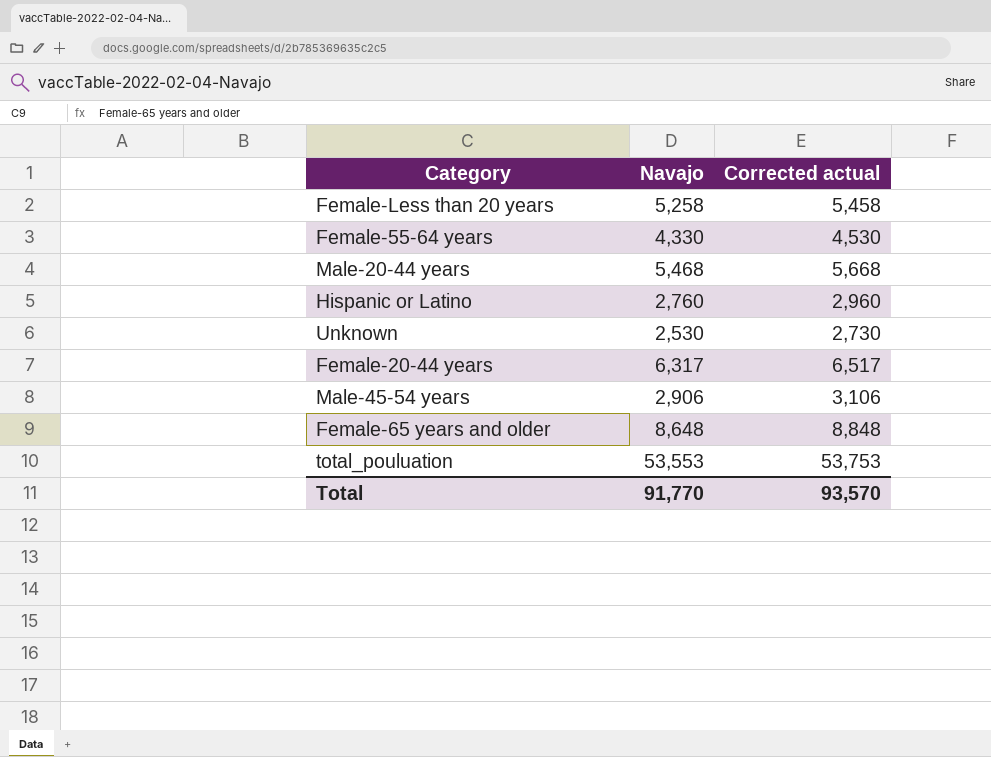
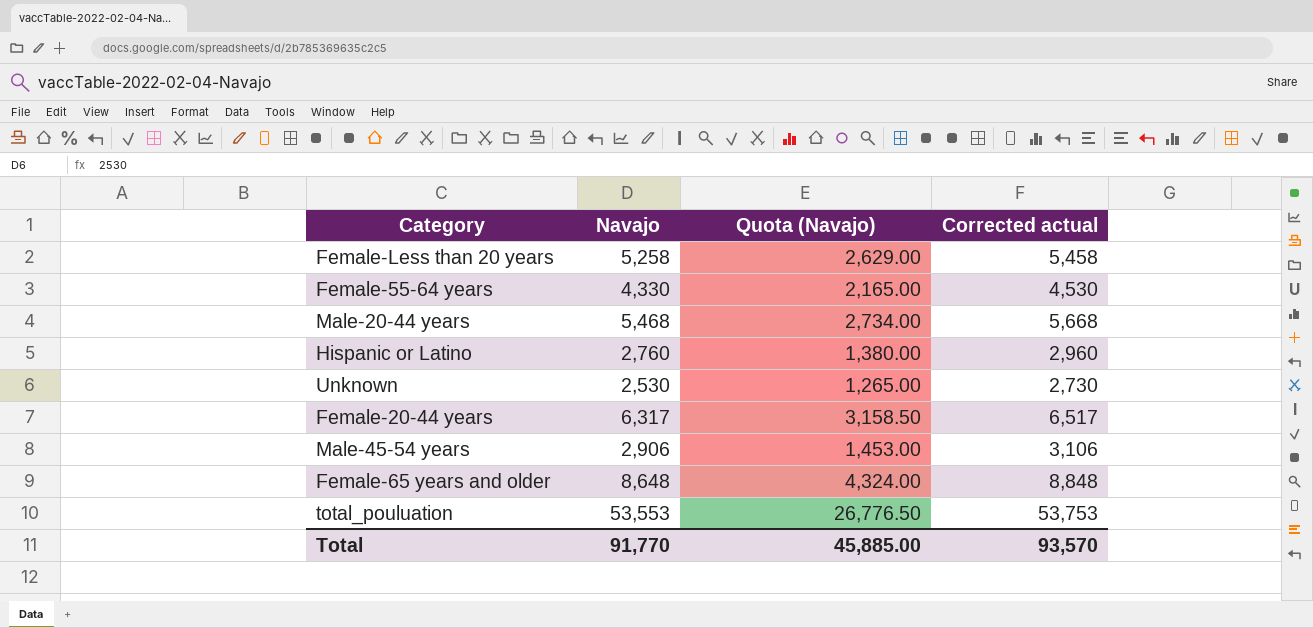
column Quota (Navajo) | formula: none -> [Navajo] * 0.5

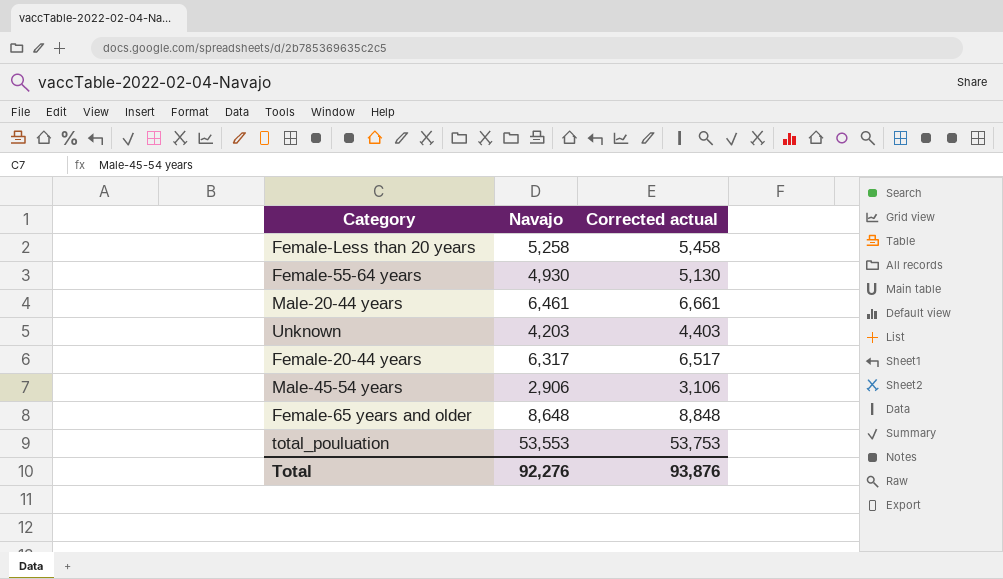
column Quota (Navajo) | formula: [Navajo] * 0.5 -> none
row Hispanic or Latino: 2,760 | 1,380.00 | 2,960 -> none
Female-55-64 years | Navajo: 4,330 -> 4,930
Female-55-64 years | Corrected actual: 4,530 -> 5,130
Male-20-44 years | Navajo: 5,468 -> 6,461
Male-20-44 years | Corrected actual: 5,668 -> 6,661
Unknown | Navajo: 2,530 -> 4,203
Unknown | Corrected actual: 2,730 -> 4,403
Total | Navajo: 91,770 -> 92,276
Total | Corrected actual: 93,570 -> 93,876

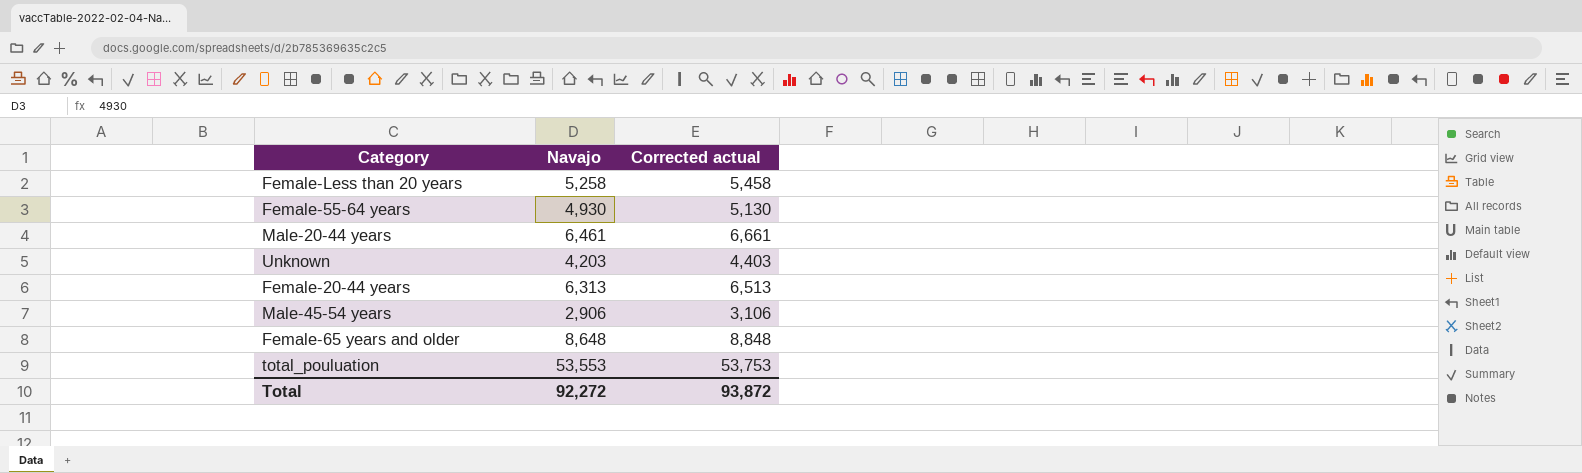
Female-20-44 years | Navajo: 6,317 -> 6,313
Female-20-44 years | Corrected actual: 6,517 -> 6,513
Total | Navajo: 92,276 -> 92,272
Total | Corrected actual: 93,876 -> 93,872

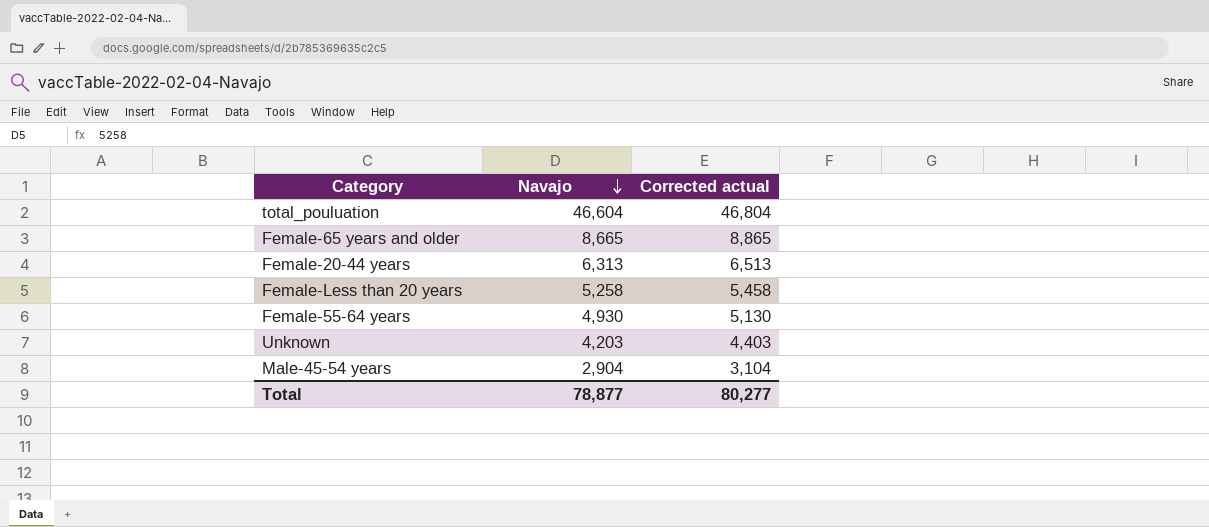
row order: none -> Navajo descending
row Male-20-44 years: 6,461 | 6,661 -> none
total_pouluation | Navajo: 53,553 -> 46,604
total_pouluation | Corrected actual: 53,753 -> 46,804
Female-65 years and older | Navajo: 8,648 -> 8,665
Female-65 years and older | Corrected actual: 8,848 -> 8,865
Male-45-54 years | Navajo: 2,906 -> 2,904
Male-45-54 years | Corrected actual: 3,106 -> 3,104
Total | Navajo: 92,272 -> 78,877
Total | Corrected actual: 93,872 -> 80,277

